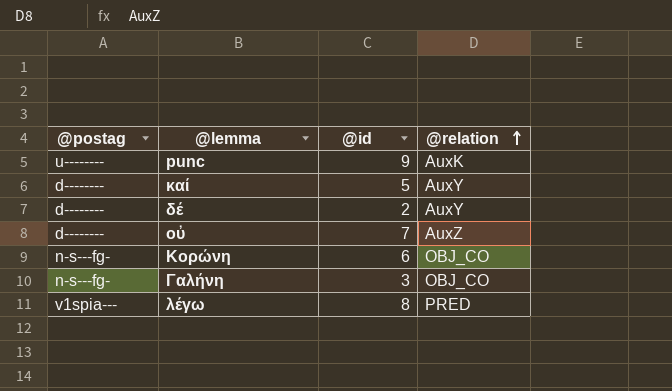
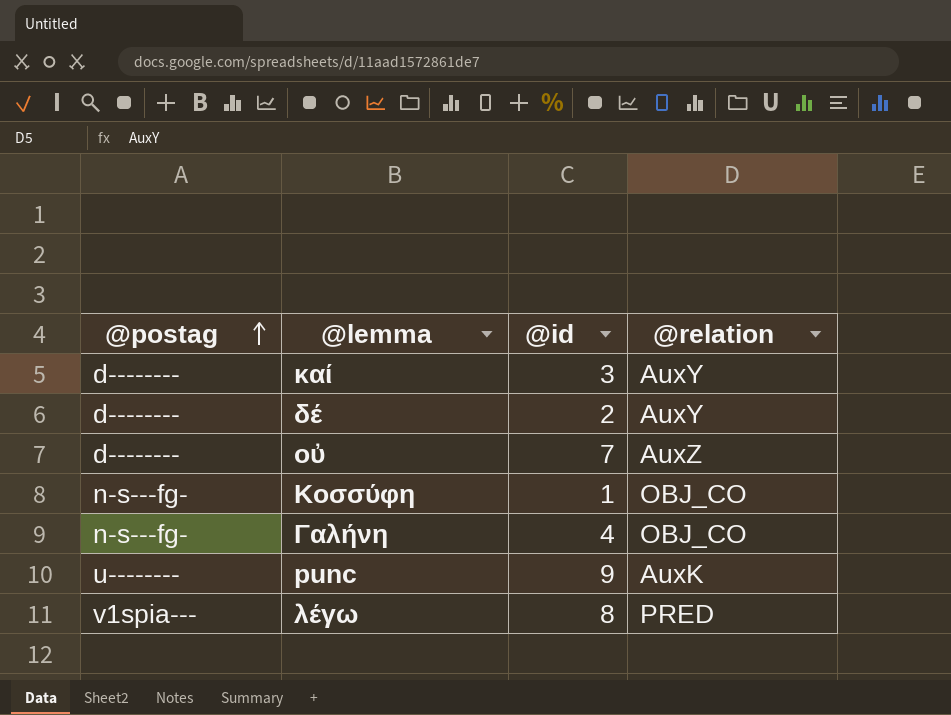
row order: @relation ascending -> @postag ascending
row Κορώνη: n-s---fg- | 6 | OBJ_CO -> none
καί | @id: 5 -> 3
row Κοσσύφη: none -> n-s---fg- | 1 | OBJ_CO
Γαλήνη | @id: 3 -> 4

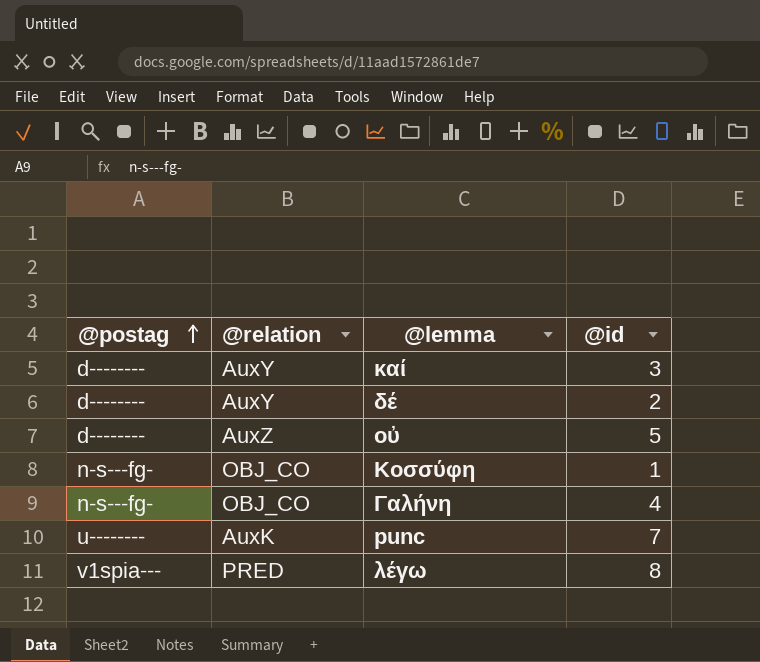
column @relation | position: 4 -> 2
οὐ | @id: 7 -> 5
punc | @id: 9 -> 7

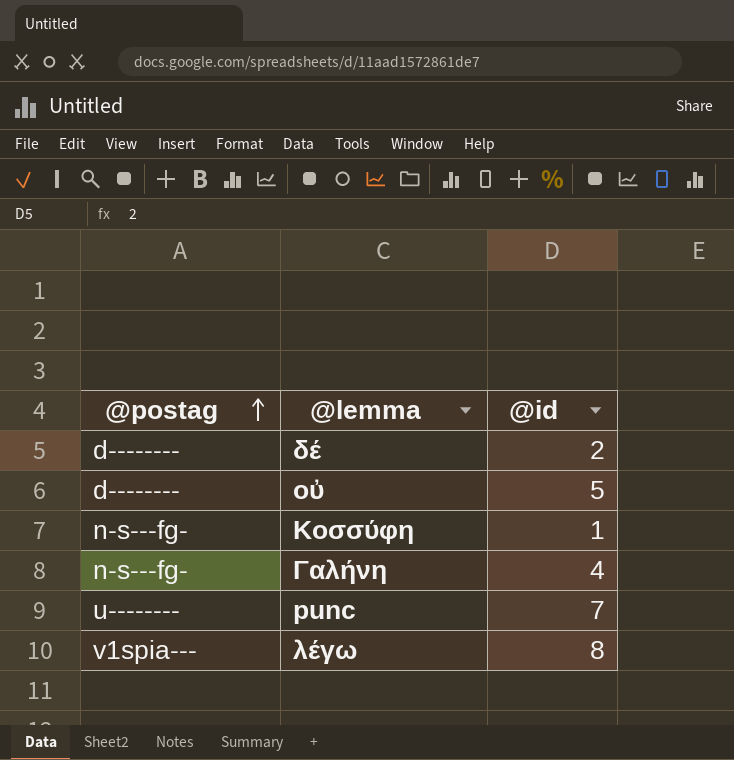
column @relation | position: 2 -> none
row καί: d-------- | AuxY | 3 -> none

